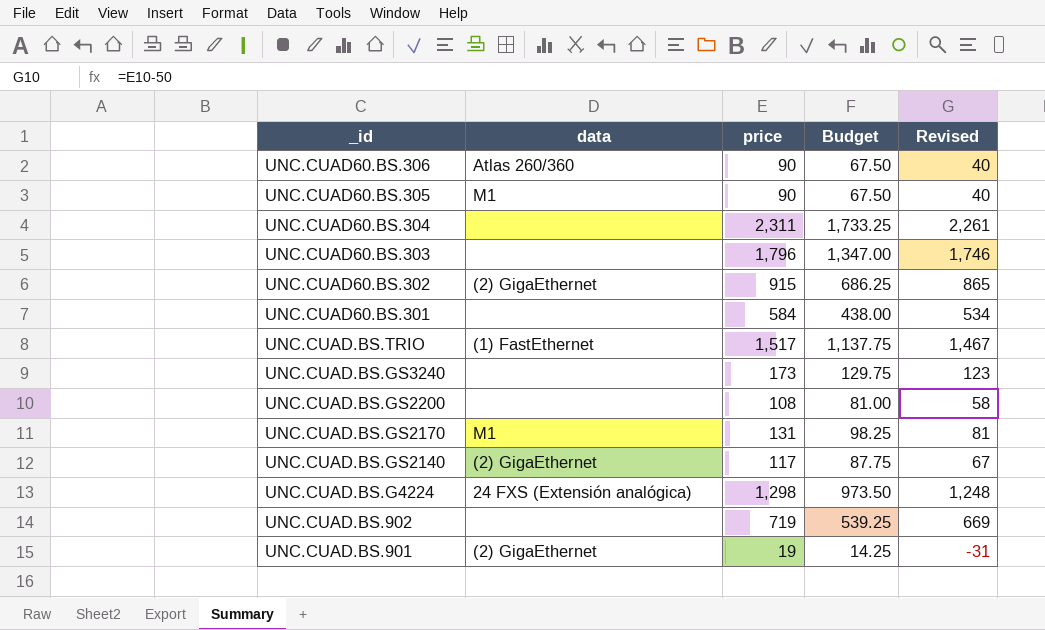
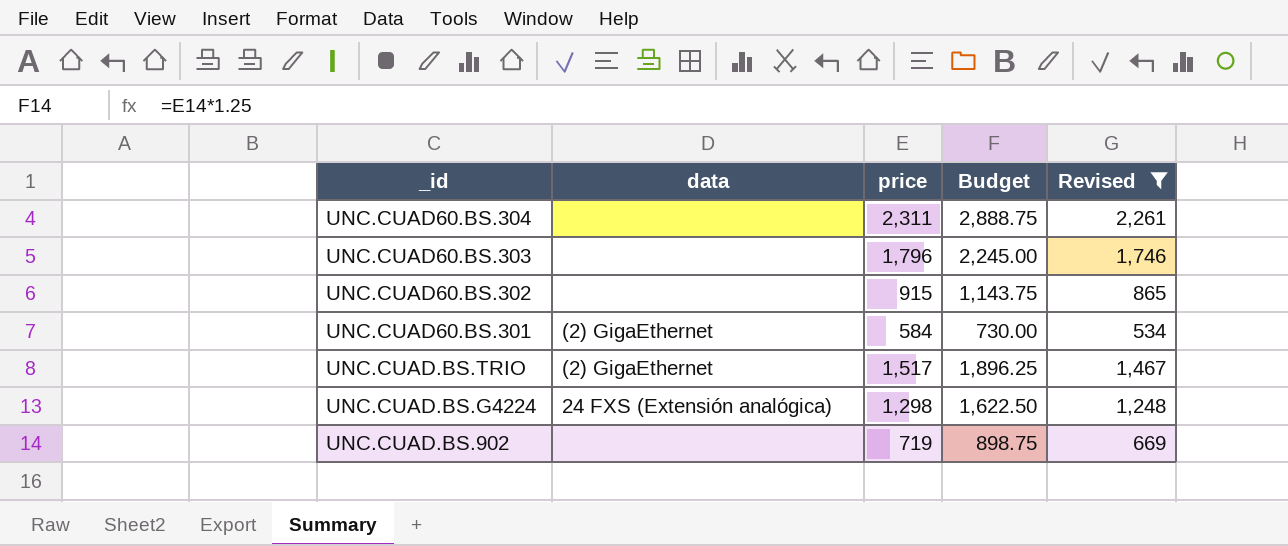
filter: none -> Revised >= 534
column Budget | formula: [price] * 0.75 -> [price] * 1.25
UNC.CUAD60.BS.302 | data: (2) GigaEthernet -> none
UNC.CUAD60.BS.301 | data: none -> (2) GigaEthernet
UNC.CUAD.BS.TRIO | data: (1) FastEthernet -> (2) GigaEthernet

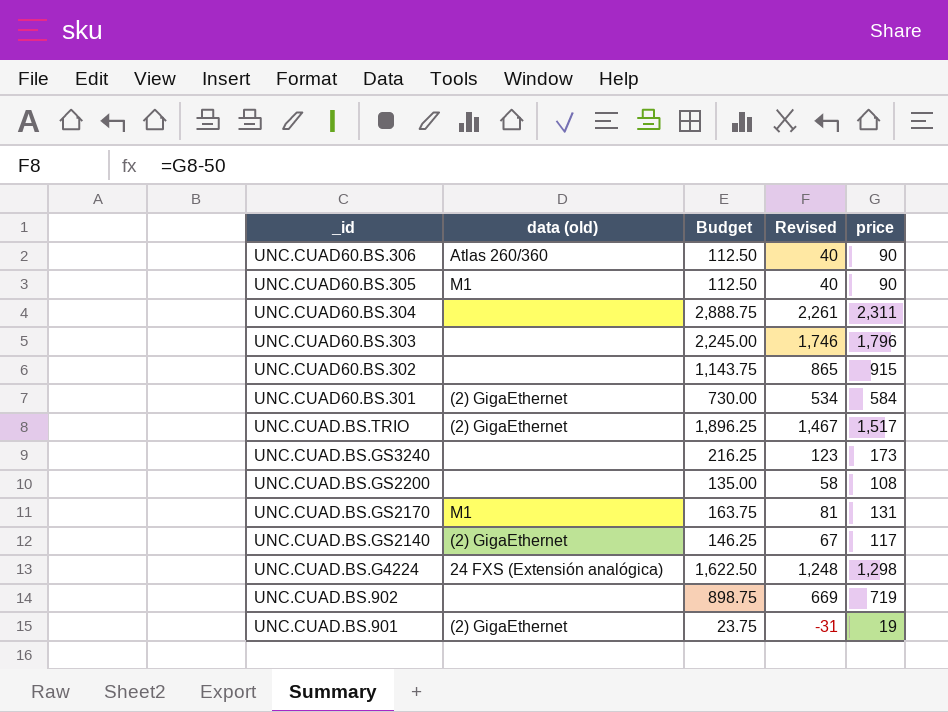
filter: Revised >= 534 -> none
column name: data -> data (old)
column price | position: 3 -> 5

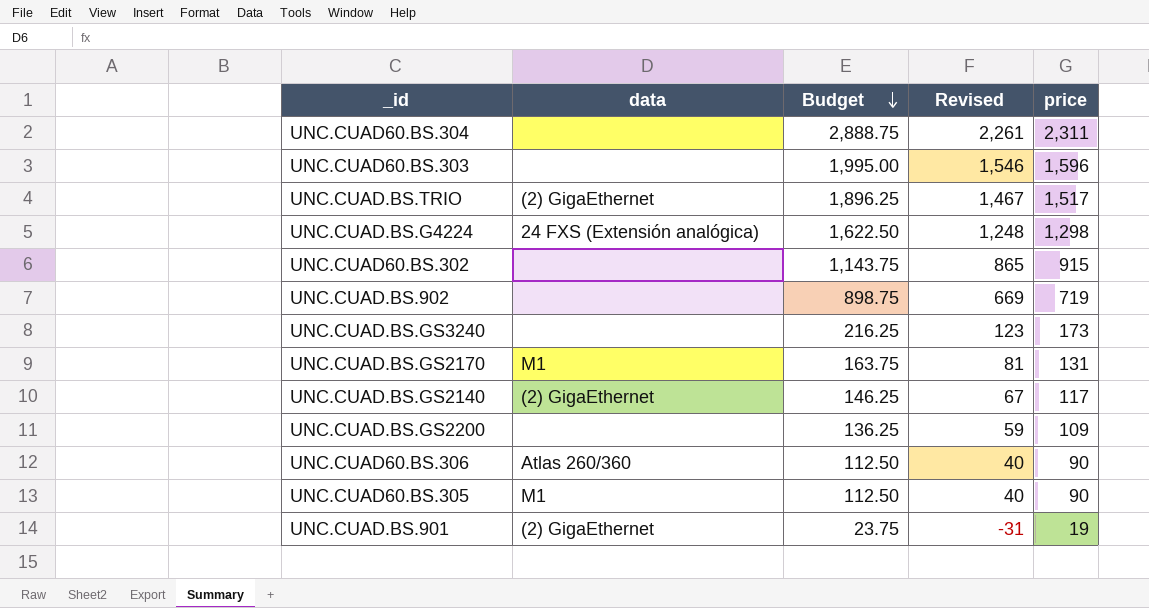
row order: none -> Budget descending
column name: data (old) -> data
row UNC.CUAD60.BS.301: (2) GigaEthernet | 730.00 | 534 | 584 -> none
UNC.CUAD60.BS.303 | Budget: 2,245.00 -> 1,995.00
UNC.CUAD60.BS.303 | Revised: 1,746 -> 1,546
UNC.CUAD60.BS.303 | price: 1,796 -> 1,596
UNC.CUAD.BS.GS2200 | Budget: 135.00 -> 136.25
UNC.CUAD.BS.GS2200 | Revised: 58 -> 59
UNC.CUAD.BS.GS2200 | price: 108 -> 109

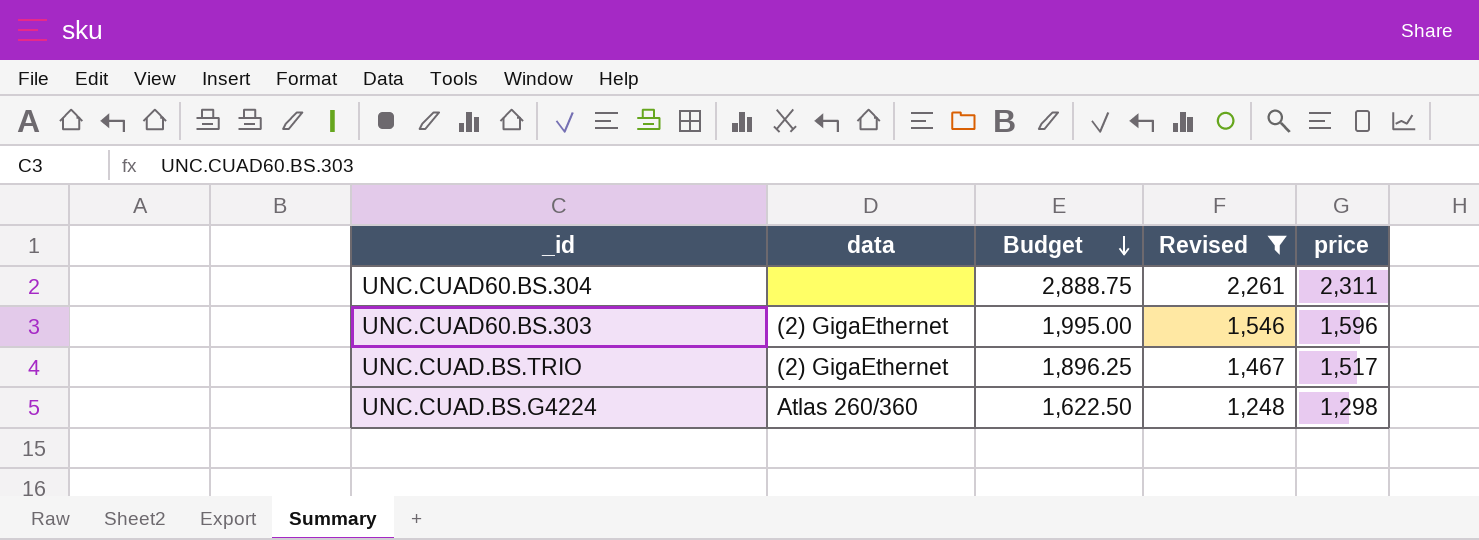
filter: none -> Revised >= 1,248
UNC.CUAD60.BS.303 | data: none -> (2) GigaEthernet
UNC.CUAD.BS.G4224 | data: 24 FXS (Extensión analógica) -> Atlas 260/360

